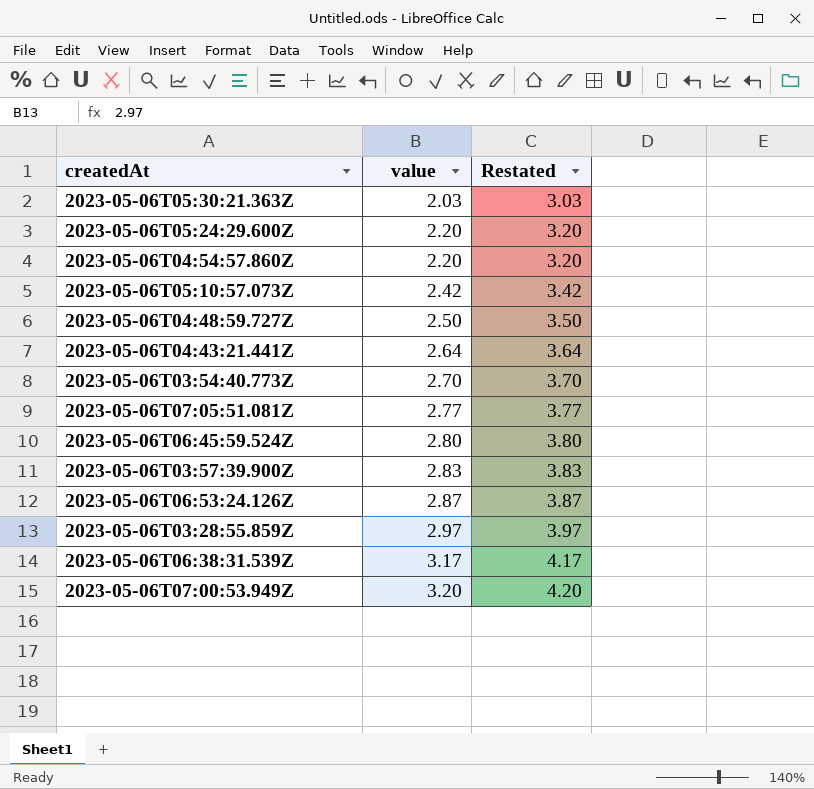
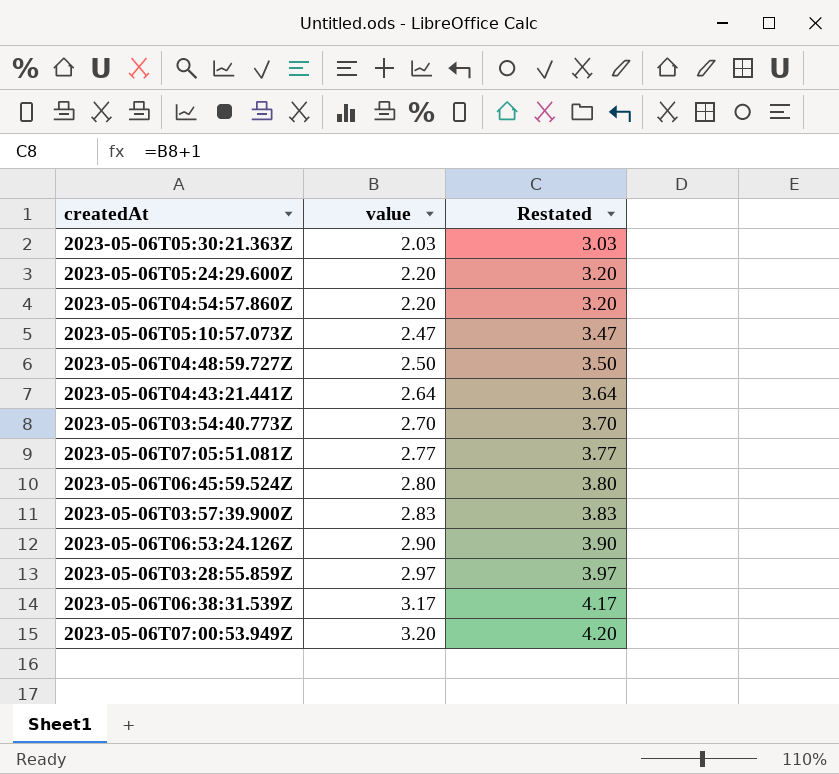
2023-05-06T05:10:57.073Z | value: 2.42 -> 2.47
2023-05-06T05:10:57.073Z | Restated: 3.42 -> 3.47
2023-05-06T06:53:24.126Z | value: 2.87 -> 2.90
2023-05-06T06:53:24.126Z | Restated: 3.87 -> 3.90

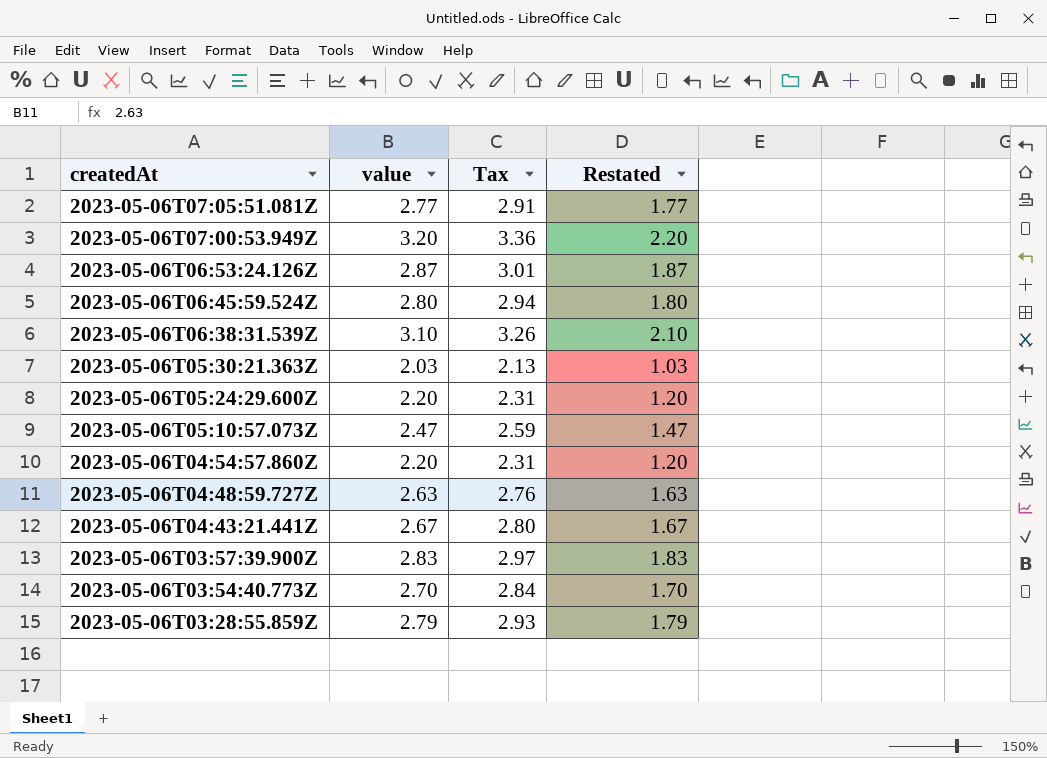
row order: value ascending -> createdAt descending
column Tax | formula: none -> [value] * 1.05
column Restated | formula: [value] + 1 -> [value] - 1
2023-05-06T06:53:24.126Z | value: 2.90 -> 2.87
2023-05-06T06:38:31.539Z | value: 3.17 -> 3.10
2023-05-06T04:48:59.727Z | value: 2.50 -> 2.63
2023-05-06T04:43:21.441Z | value: 2.64 -> 2.67
2023-05-06T03:28:55.859Z | value: 2.97 -> 2.79

